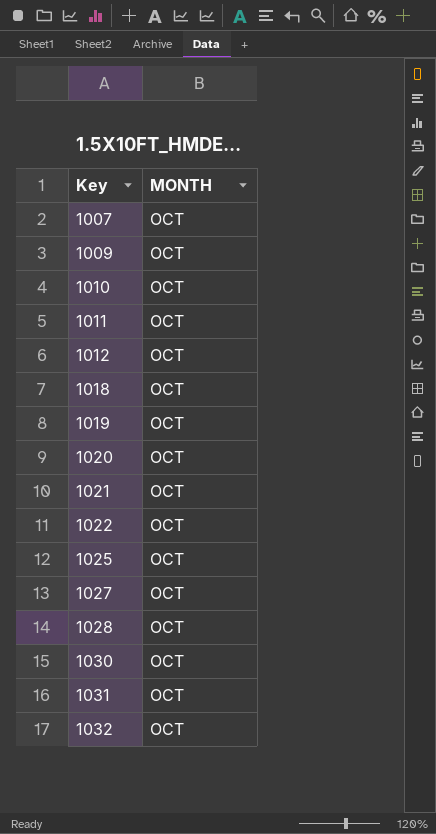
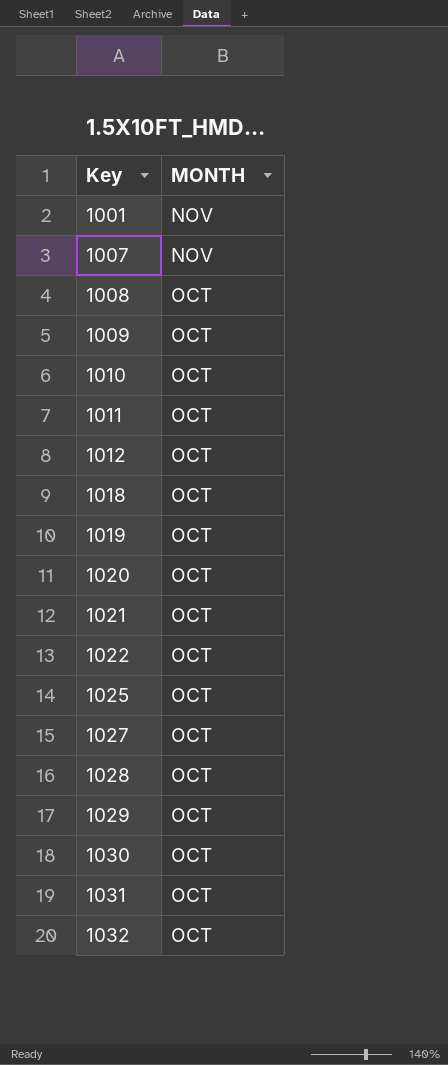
row 1001: none -> NOV
1007 | MONTH: OCT -> NOV
row 1008: none -> OCT
row 1029: none -> OCT

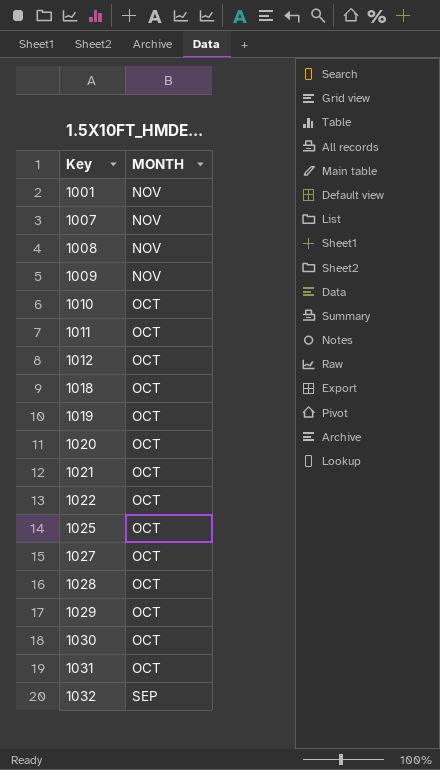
1008 | MONTH: OCT -> NOV
1009 | MONTH: OCT -> NOV
1032 | MONTH: OCT -> SEP

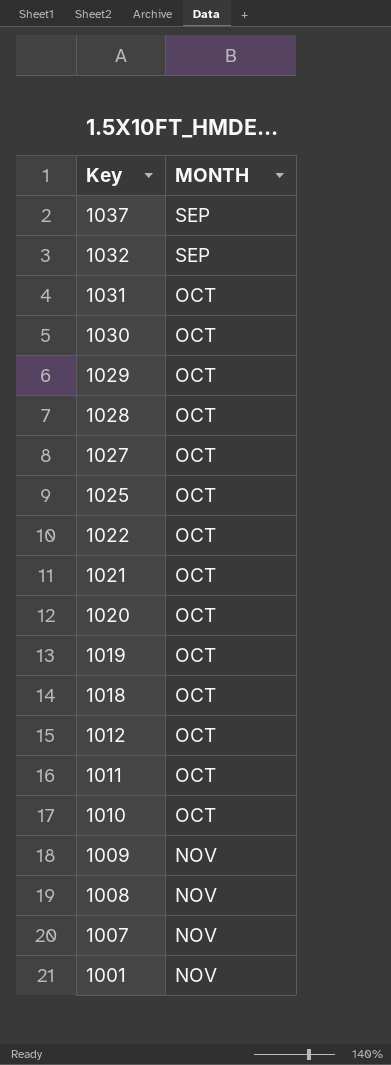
row order: Key ascending -> Key descending
row 1037: none -> SEP

